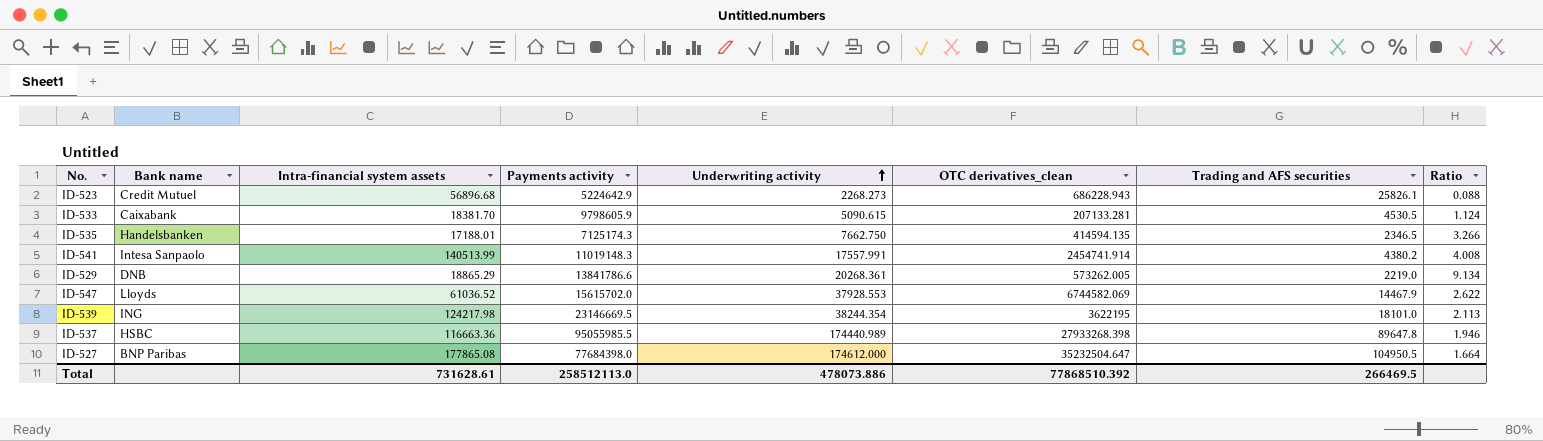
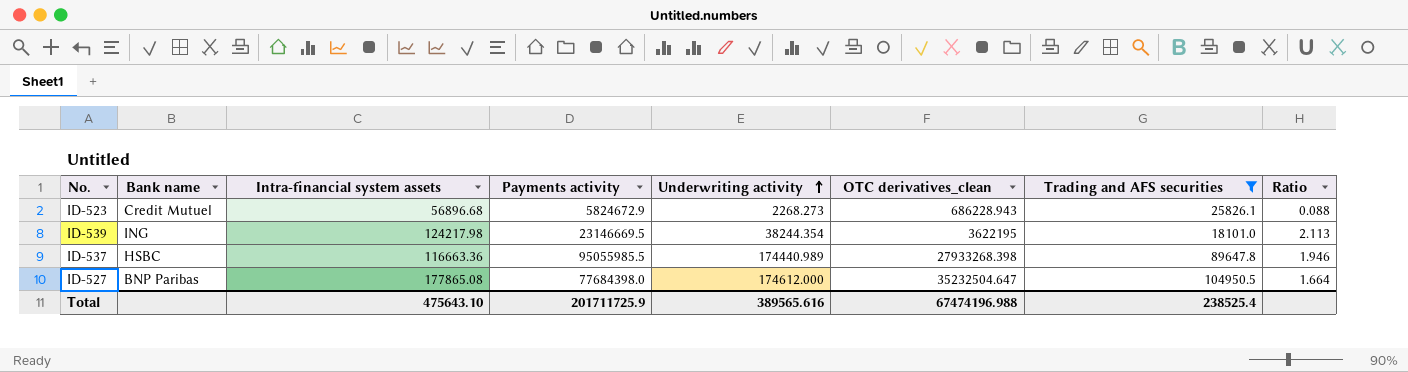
filter: none -> Trading and AFS securities >= 18101.0
ID-523 | Payments activity: 5224642.9 -> 5824672.9
Total | Intra-financial system assets: 731628.61 -> 475643.10
Total | Payments activity: 258512113.0 -> 201711725.9
Total | Underwriting activity: 478073.886 -> 389565.616
Total | OTC derivatives_clean: 77868510.392 -> 67474196.988
Total | Trading and AFS securities: 266469.5 -> 238525.4

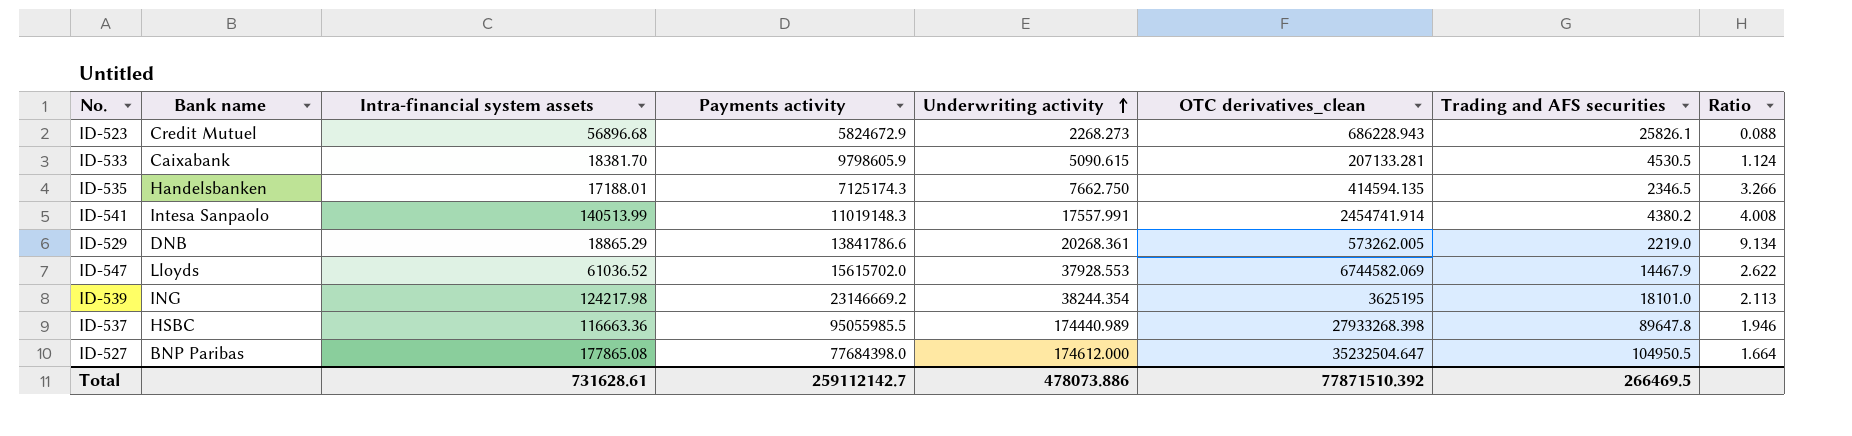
filter: Trading and AFS securities >= 18101.0 -> none
ID-539 | Payments activity: 23146669.5 -> 23146669.2
ID-539 | OTC derivatives_clean: 3622195 -> 3625195
Total | Intra-financial system assets: 475643.10 -> 731628.61
Total | Payments activity: 201711725.9 -> 259112142.7
Total | Underwriting activity: 389565.616 -> 478073.886
Total | OTC derivatives_clean: 67474196.988 -> 77871510.392
Total | Trading and AFS securities: 238525.4 -> 266469.5

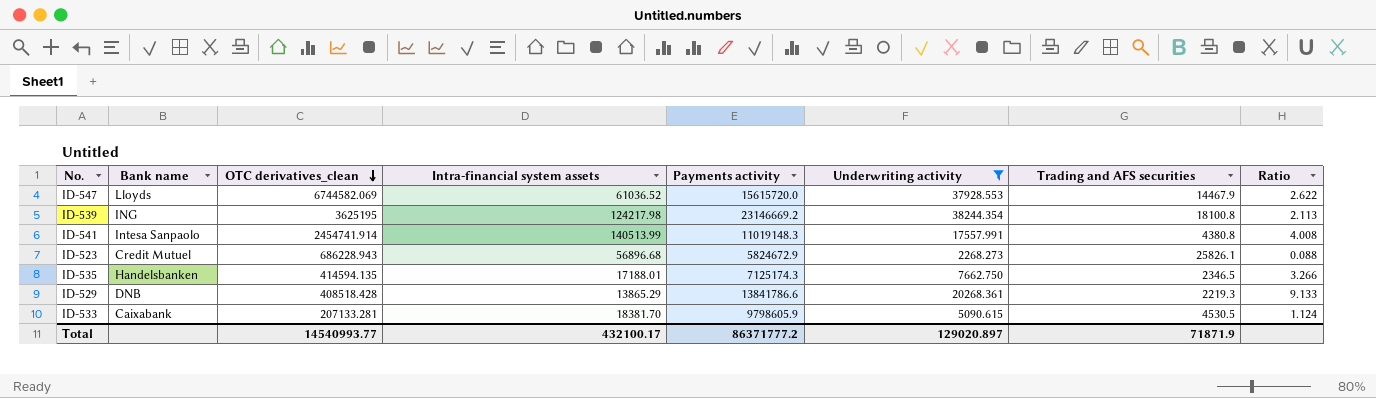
filter: none -> Underwriting activity <= 38244.354
row order: Underwriting activity ascending -> OTC derivatives_clean descending
column OTC derivatives_clean | position: 6 -> 3
ID-547 | Payments activity: 15615702.0 -> 15615720.0
ID-539 | Trading and AFS securities: 18101.0 -> 18100.8
ID-541 | Trading and AFS securities: 4380.2 -> 4380.8
ID-529 | OTC derivatives_clean: 573262.005 -> 408518.428
ID-529 | Intra-financial system assets: 18865.29 -> 13865.29
ID-529 | Trading and AFS securities: 2219.0 -> 2219.3
ID-529 | Ratio: 9.134 -> 9.133
Total | OTC derivatives_clean: 77871510.392 -> 14540993.77
Total | Intra-financial system assets: 731628.61 -> 432100.17
Total | Payments activity: 259112142.7 -> 86371777.2
Total | Underwriting activity: 478073.886 -> 129020.897
Total | Trading and AFS securities: 266469.5 -> 71871.9

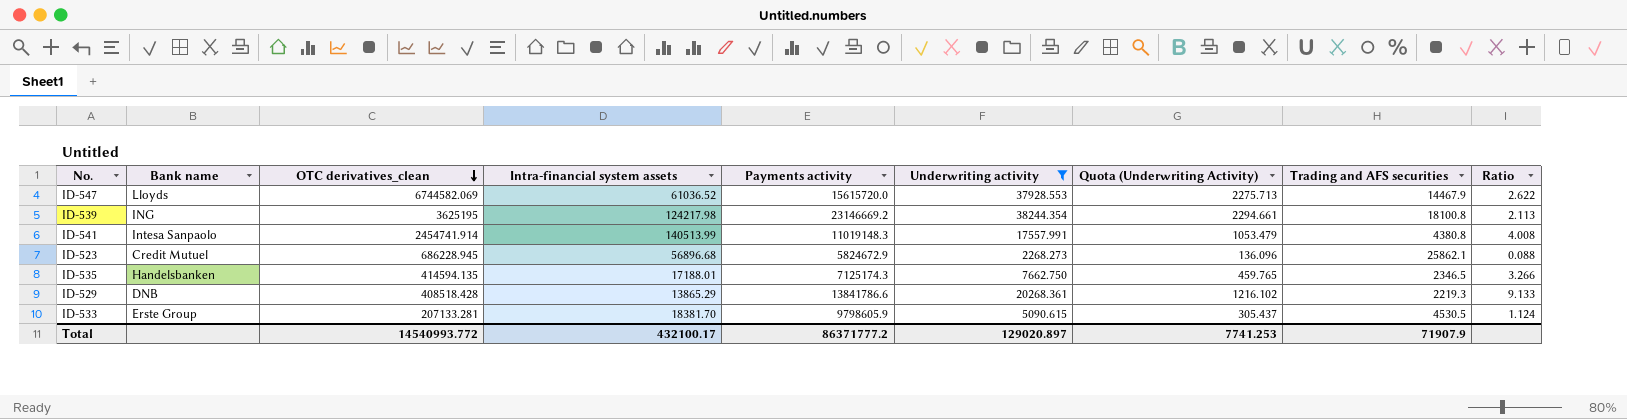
column Quota (Underwriting Activity) | formula: none -> [Underwriting activity] * 0.06
ID-523 | OTC derivatives_clean: 686228.943 -> 686228.945
ID-523 | Trading and AFS securities: 25826.1 -> 25862.1
ID-533 | Bank name: Caixabank -> Erste Group
Total | OTC derivatives_clean: 14540993.77 -> 14540993.772
Total | Trading and AFS securities: 71871.9 -> 71907.9

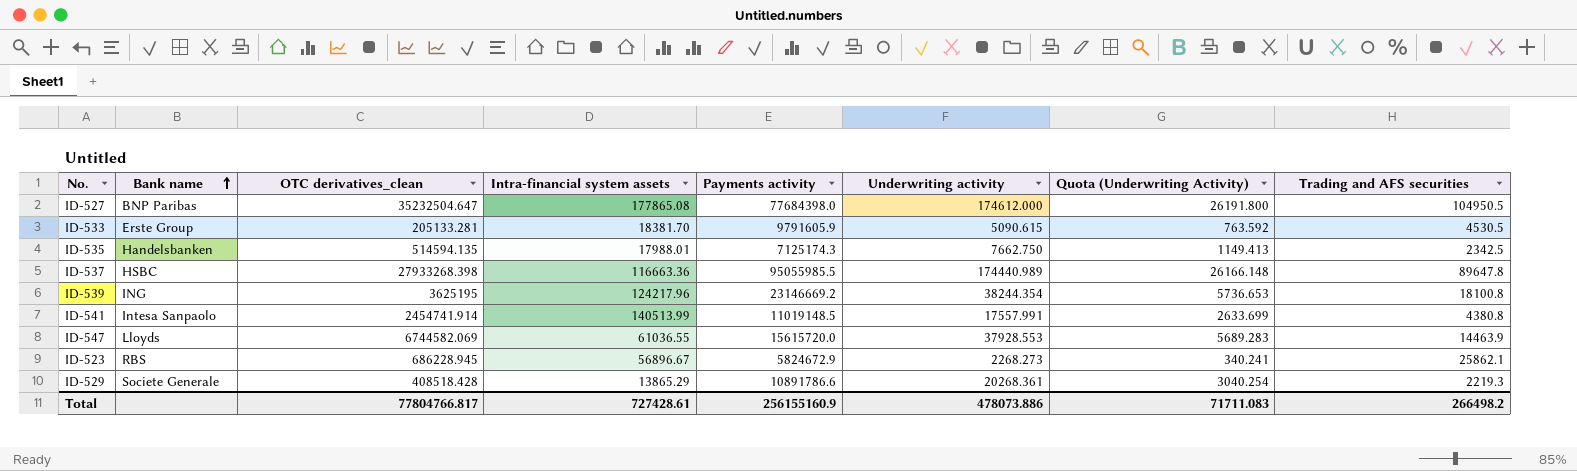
filter: Underwriting activity <= 38244.354 -> none
row order: OTC derivatives_clean descending -> Bank name ascending
column Ratio | formula: [Underwriting activity] / [Trading and AFS securities] -> none
column Quota (Underwriting Activity) | formula: [Underwriting activity] * 0.06 -> [Underwriting activity] * 0.15
ID-533 | OTC derivatives_clean: 207133.281 -> 205133.281
ID-533 | Payments activity: 9798605.9 -> 9791605.9
ID-535 | OTC derivatives_clean: 414594.135 -> 514594.135
ID-535 | Intra-financial system assets: 17188.01 -> 17988.01
ID-535 | Trading and AFS securities: 2346.5 -> 2342.5
ID-539 | Intra-financial system assets: 124217.98 -> 124217.96
ID-541 | Payments activity: 11019148.3 -> 11019148.5
ID-547 | Intra-financial system assets: 61036.52 -> 61036.55
ID-547 | Trading and AFS securities: 14467.9 -> 14463.9
ID-523 | Bank name: Credit Mutuel -> RBS
ID-523 | Intra-financial system assets: 56896.68 -> 56896.67
ID-529 | Bank name: DNB -> Societe Generale
ID-529 | Payments activity: 13841786.6 -> 10891786.6
Total | OTC derivatives_clean: 14540993.772 -> 77804766.817
Total | Intra-financial system assets: 432100.17 -> 727428.61
Total | Payments activity: 86371777.2 -> 256155160.9
Total | Underwriting activity: 129020.897 -> 478073.886
Total | Quota (Underwriting Activity): 7741.253 -> 71711.083
Total | Trading and AFS securities: 71907.9 -> 266498.2

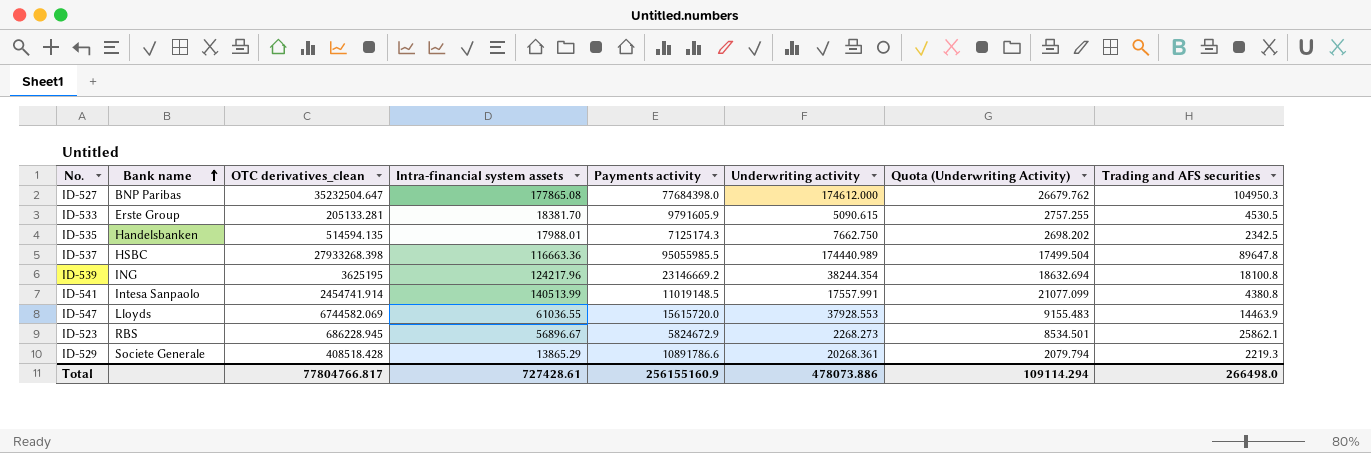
column Quota (Underwriting Activity) | formula: [Underwriting activity] * 0.15 -> [Intra-financial system assets] * 0.15
ID-527 | Trading and AFS securities: 104950.5 -> 104950.3
Total | Quota (Underwriting Activity): 71711.083 -> 109114.294
Total | Trading and AFS securities: 266498.2 -> 266498.0

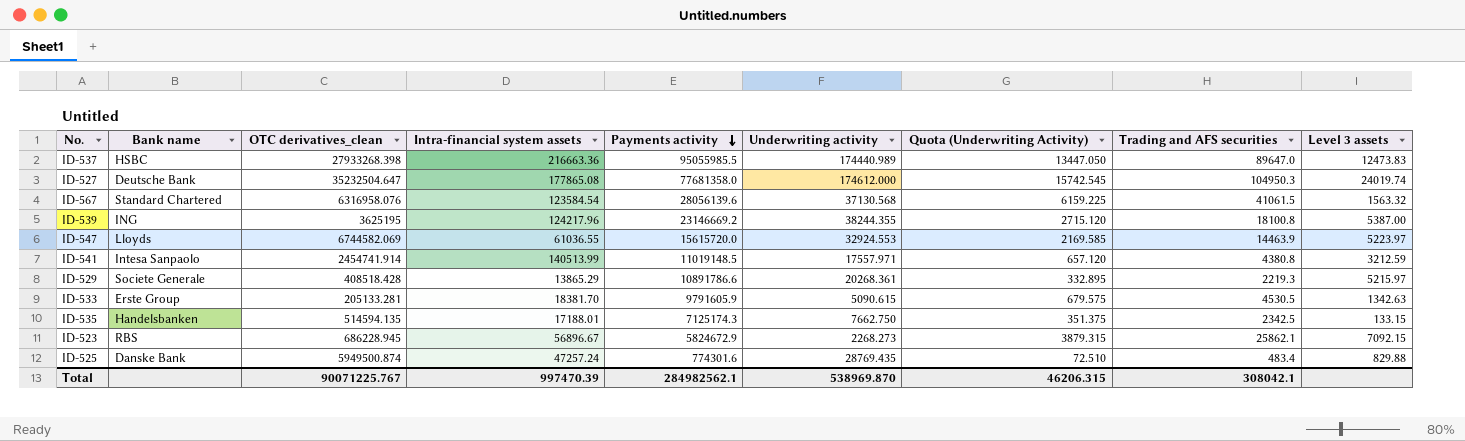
row order: Bank name ascending -> Payments activity descending
column Quota (Underwriting Activity) | formula: [Intra-financial system assets] * 0.15 -> [Trading and AFS securities] * 0.15
column Level 3 assets | position: none -> 9
ID-537 | Intra-financial system assets: 116663.36 -> 216663.36
ID-537 | Trading and AFS securities: 89647.8 -> 89647.0
ID-527 | Bank name: BNP Paribas -> Deutsche Bank
ID-527 | Payments activity: 77684398.0 -> 77681358.0
row ID-567: none -> Standard Chartered | 6316958.076 | 123584.54 | 28056139.6 | 37130.568 | 6159.225 | 41061.5 | 1563.32
ID-539 | Underwriting activity: 38244.354 -> 38244.355
ID-547 | Underwriting activity: 37928.553 -> 32924.553
ID-541 | Underwriting activity: 17557.991 -> 17557.971
ID-535 | Intra-financial system assets: 17988.01 -> 17188.01
row ID-525: none -> Danske Bank | 5949500.874 | 47257.24 | 774301.6 | 28769.435 | 72.510 | 483.4 | 829.88
Total | OTC derivatives_clean: 77804766.817 -> 90071225.767
Total | Intra-financial system assets: 727428.61 -> 997470.39
Total | Payments activity: 256155160.9 -> 284982562.1
Total | Underwriting activity: 478073.886 -> 538969.870
Total | Quota (Underwriting Activity): 109114.294 -> 46206.315
Total | Trading and AFS securities: 266498.0 -> 308042.1

